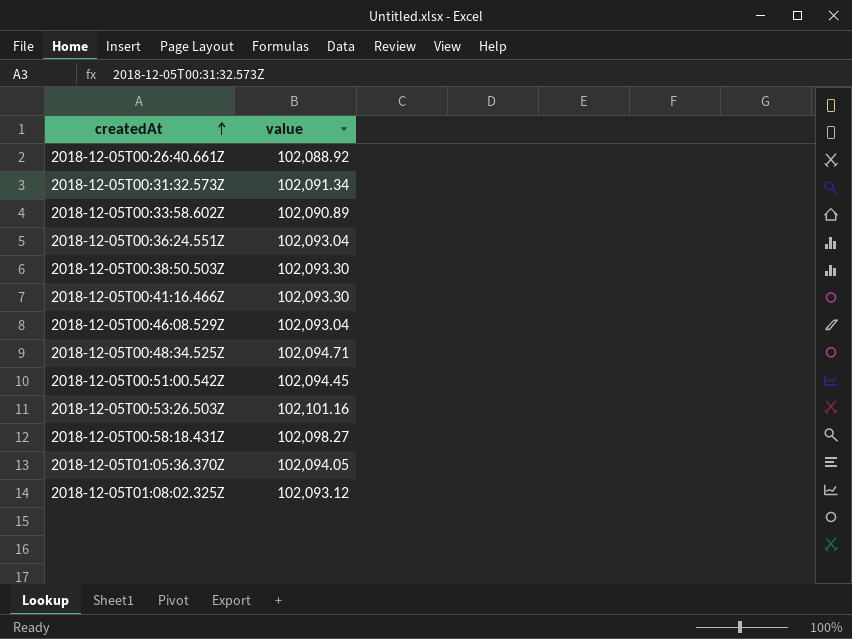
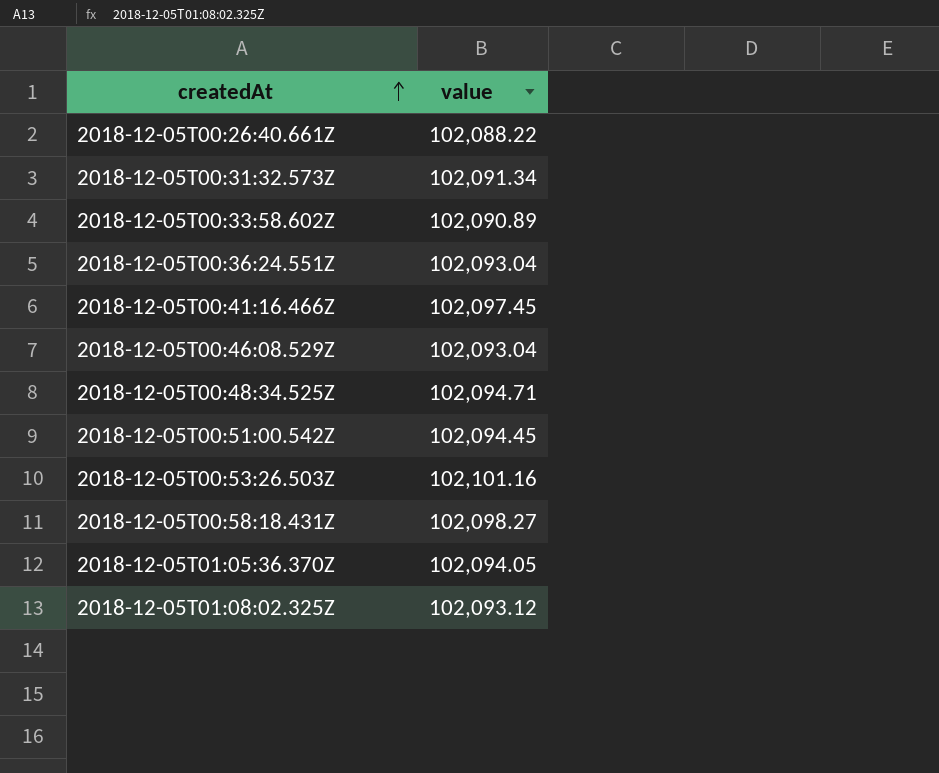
row 2018-12-05T00:38:50.503Z: 102,093.30 -> none
2018-12-05T00:26:40.661Z | value: 102,088.92 -> 102,088.22
2018-12-05T00:41:16.466Z | value: 102,093.30 -> 102,097.45

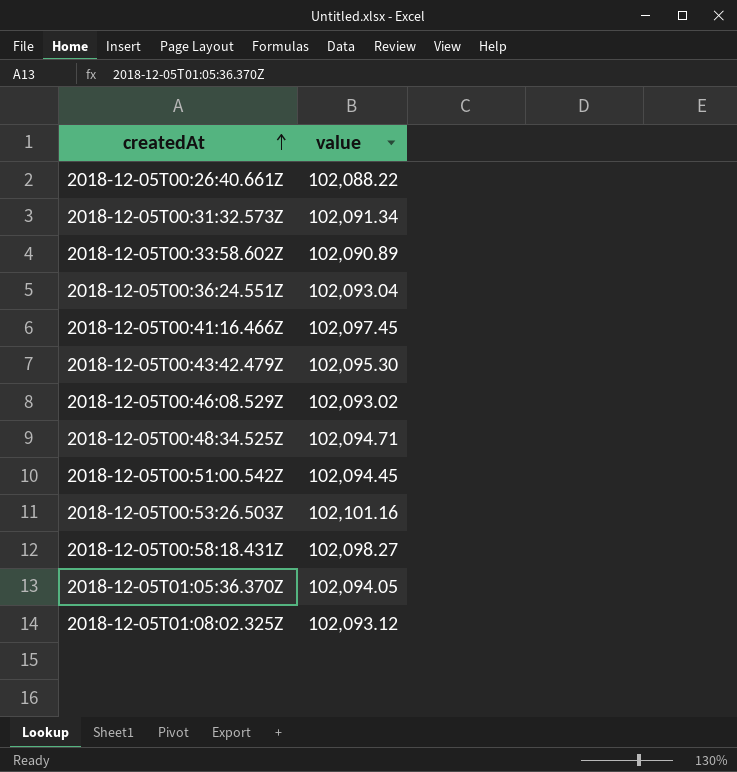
row 2018-12-05T00:43:42.479Z: none -> 102,095.30
2018-12-05T00:46:08.529Z | value: 102,093.04 -> 102,093.02

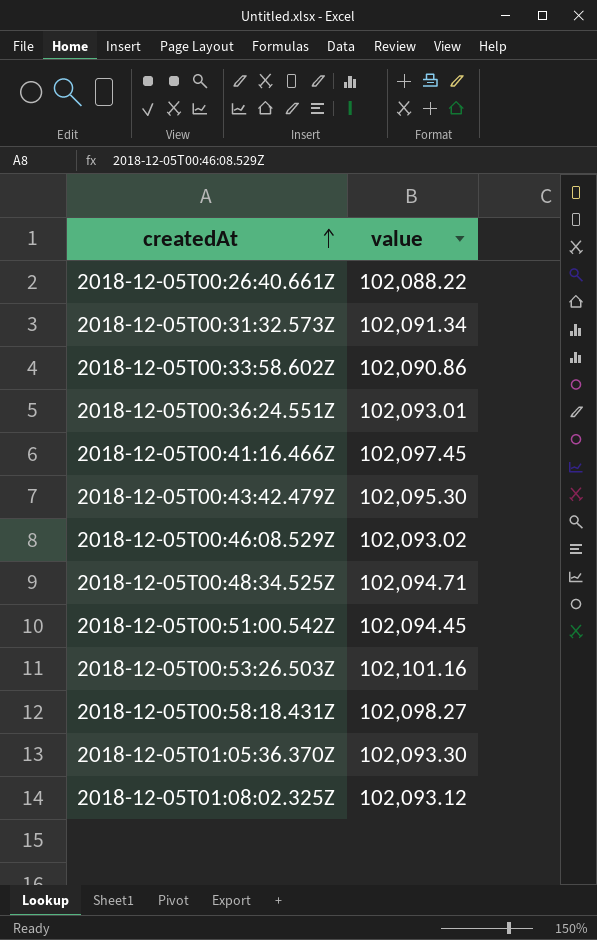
2018-12-05T00:33:58.602Z | value: 102,090.89 -> 102,090.86
2018-12-05T00:36:24.551Z | value: 102,093.04 -> 102,093.01
2018-12-05T01:05:36.370Z | value: 102,094.05 -> 102,093.30

